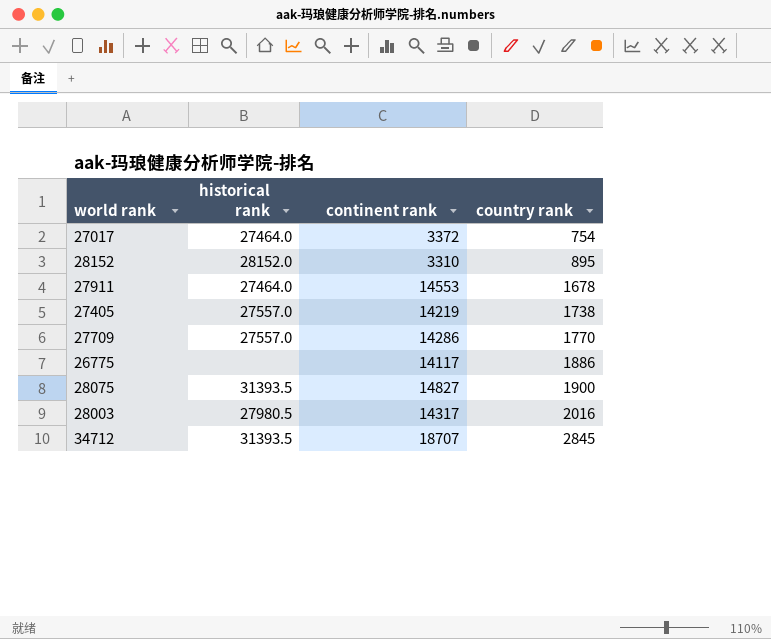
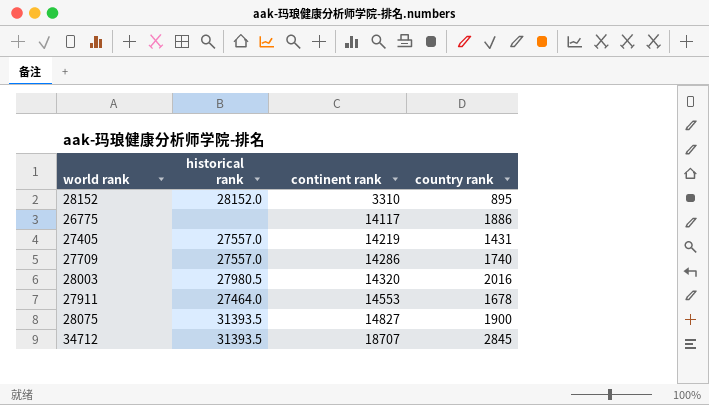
row order: country rank ascending -> continent rank ascending
row 27017: 27464.0 | 3372 | 754 -> none
27405 | country rank: 1738 -> 1431
27709 | country rank: 1770 -> 1740
28003 | continent rank: 14317 -> 14320

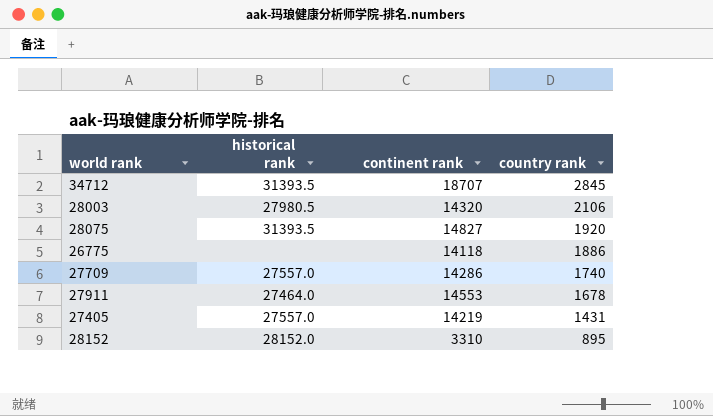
row order: continent rank ascending -> country rank descending
28003 | country rank: 2016 -> 2106
28075 | country rank: 1900 -> 1920
26775 | continent rank: 14117 -> 14118

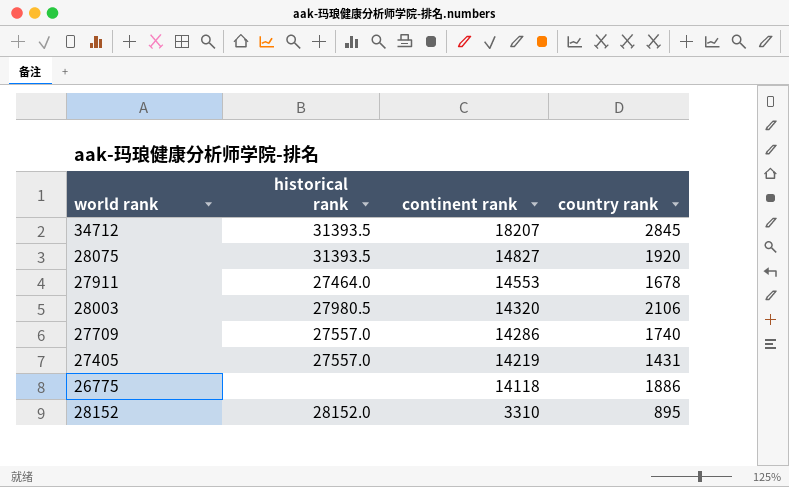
row order: country rank descending -> continent rank descending
34712 | continent rank: 18707 -> 18207

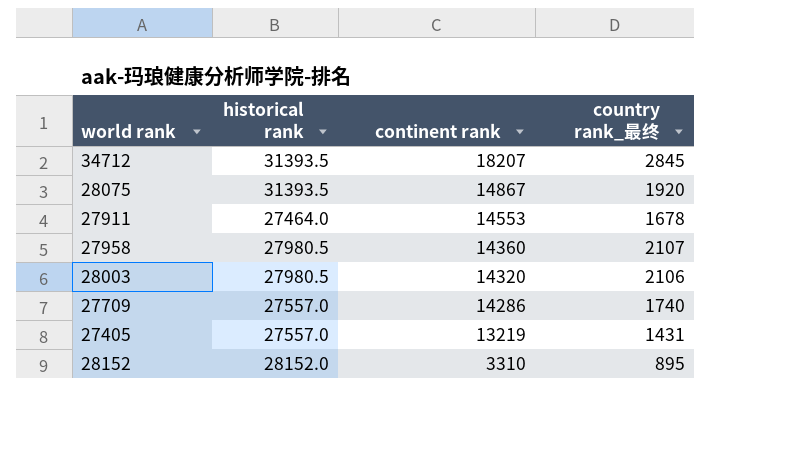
column name: country rank -> country rank_最终
row 26775: none | 14118 | 1886 -> none
28075 | continent rank: 14827 -> 14867
row 27958: none -> 27980.5 | 14360 | 2107
27405 | continent rank: 14219 -> 13219

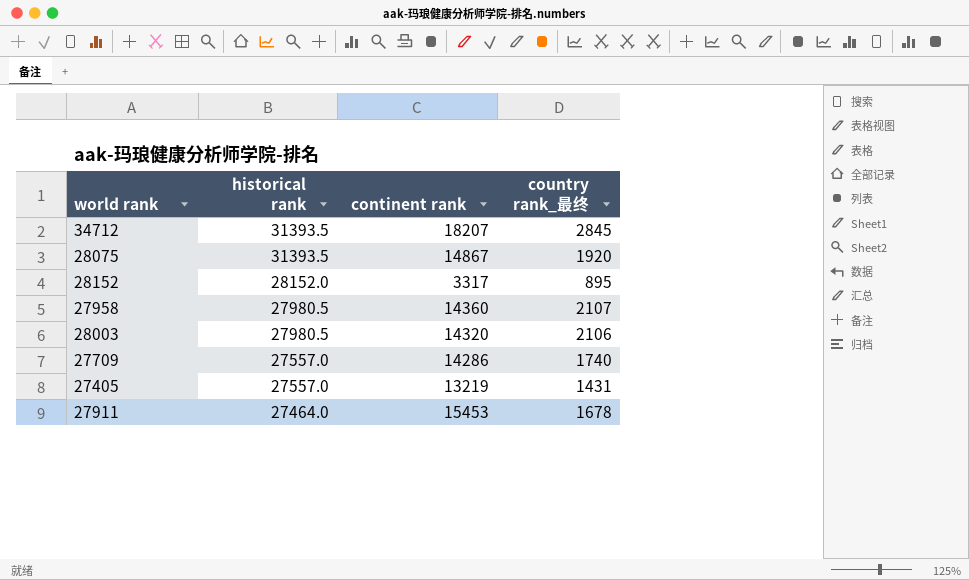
row order: continent rank descending -> historical rank descending
28152 | continent rank: 3310 -> 3317
27911 | continent rank: 14553 -> 15453

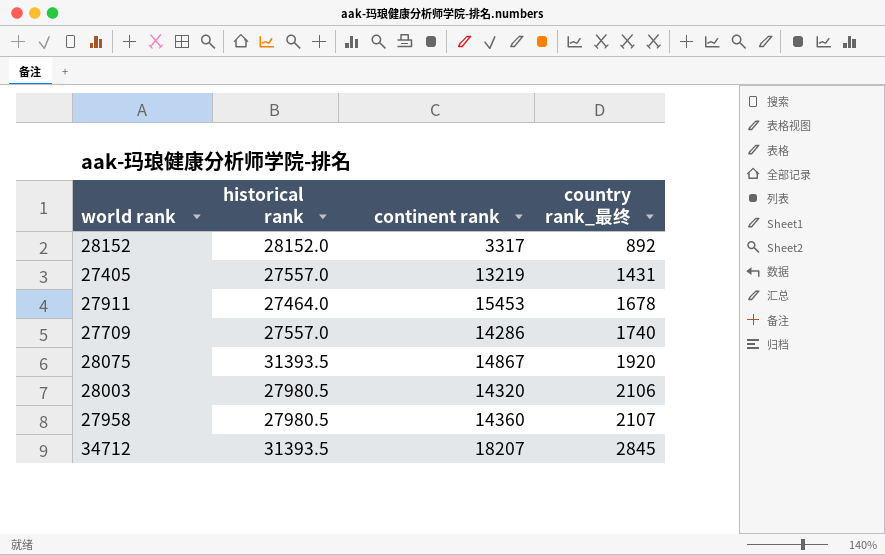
row order: historical rank descending -> country rank_最终 ascending
28152 | country rank_最终: 895 -> 892

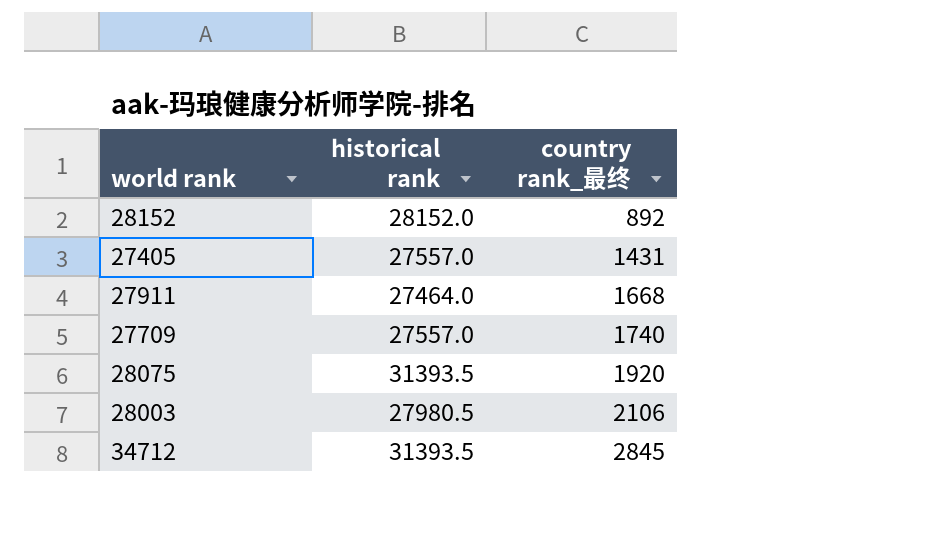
column continent rank | position: 3 -> none
row 27958: 27980.5 | 14360 | 2107 -> none
27911 | country rank_最终: 1678 -> 1668

